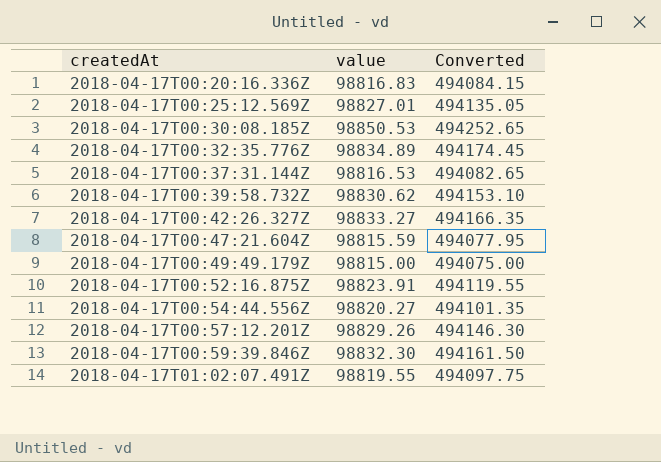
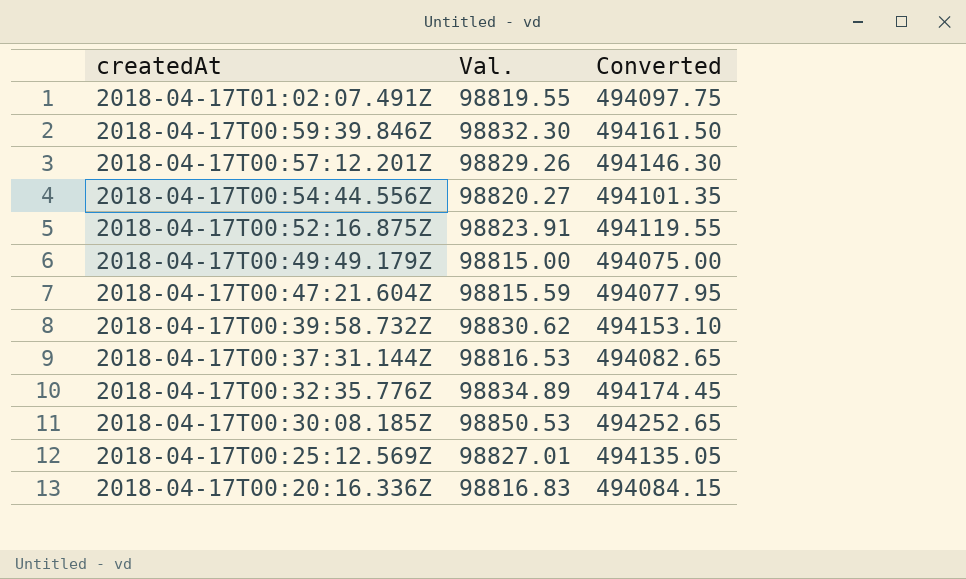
row order: createdAt ascending -> createdAt descending
column name: value -> Val.
row 2018-04-17T00:42:26.327Z: 98833.27 | 494166.35 -> none

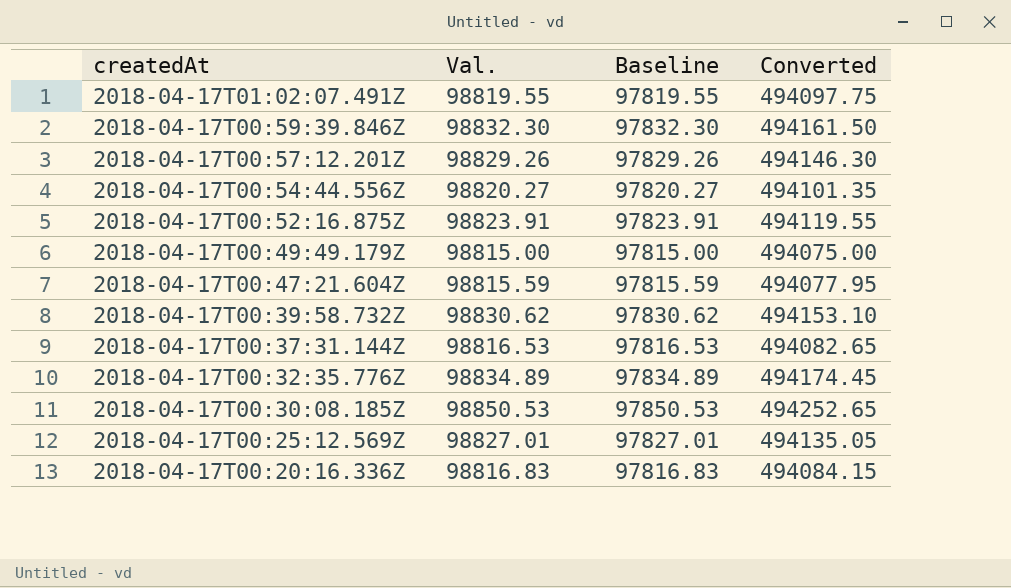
column Baseline | formula: none -> [Val.] - 1000

